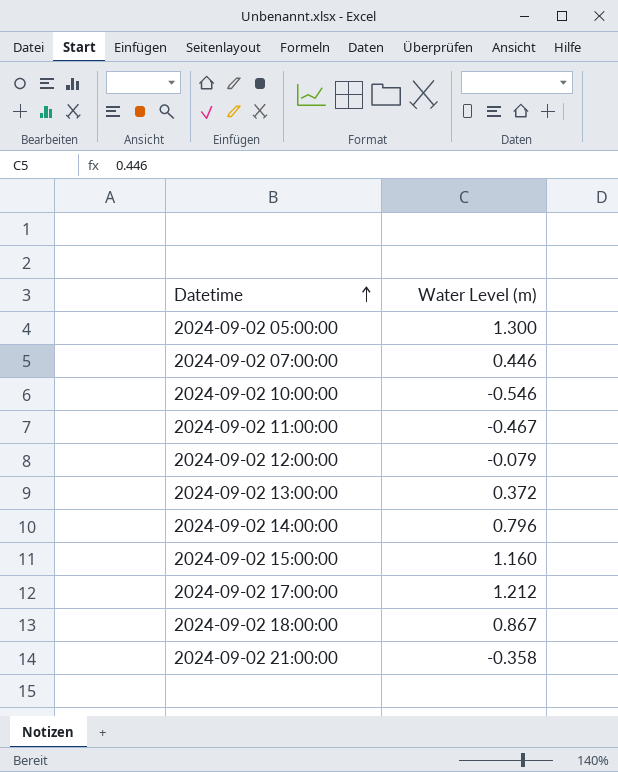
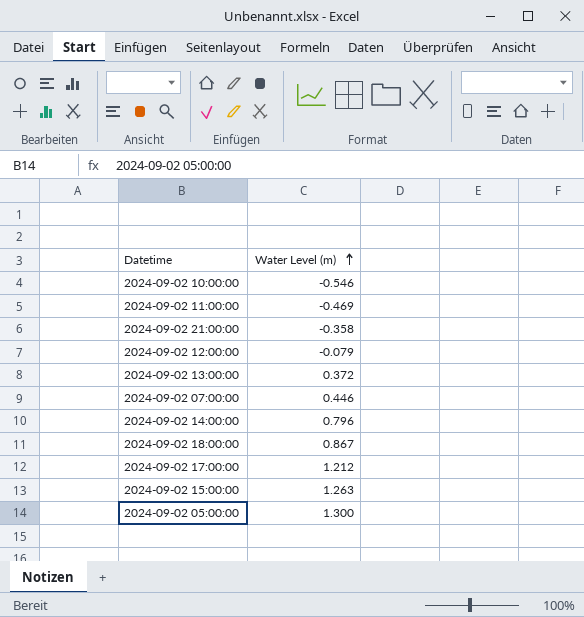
row order: Datetime ascending -> Water Level (m) ascending
2024-09-02 11:00:00 | Water Level (m): -0.467 -> -0.469
2024-09-02 15:00:00 | Water Level (m): 1.160 -> 1.263

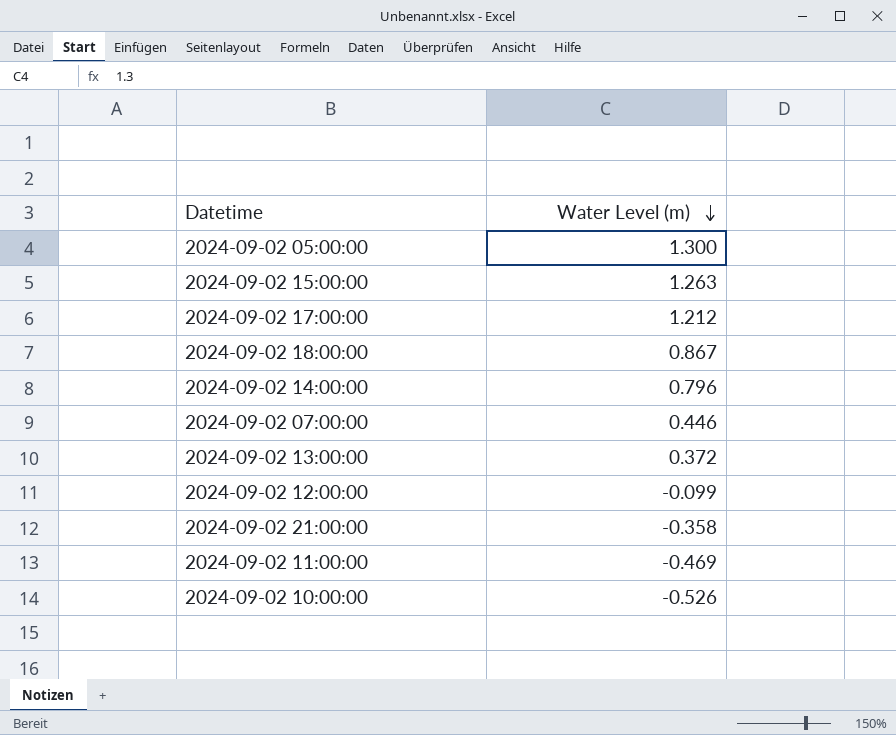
row order: Water Level (m) ascending -> Water Level (m) descending
2024-09-02 12:00:00 | Water Level (m): -0.079 -> -0.099
2024-09-02 10:00:00 | Water Level (m): -0.546 -> -0.526

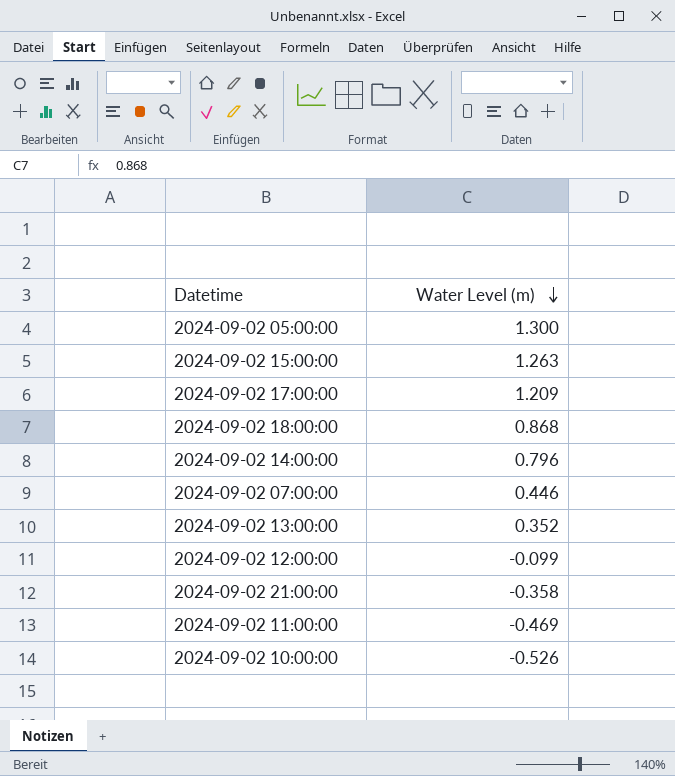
2024-09-02 17:00:00 | Water Level (m): 1.212 -> 1.209
2024-09-02 18:00:00 | Water Level (m): 0.867 -> 0.868
2024-09-02 13:00:00 | Water Level (m): 0.372 -> 0.352

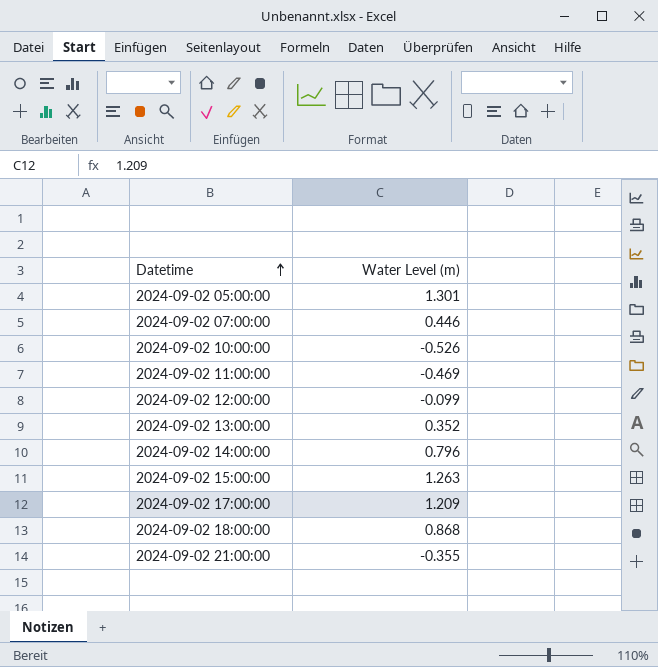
row order: Water Level (m) descending -> Datetime ascending
2024-09-02 05:00:00 | Water Level (m): 1.300 -> 1.301
2024-09-02 21:00:00 | Water Level (m): -0.358 -> -0.355

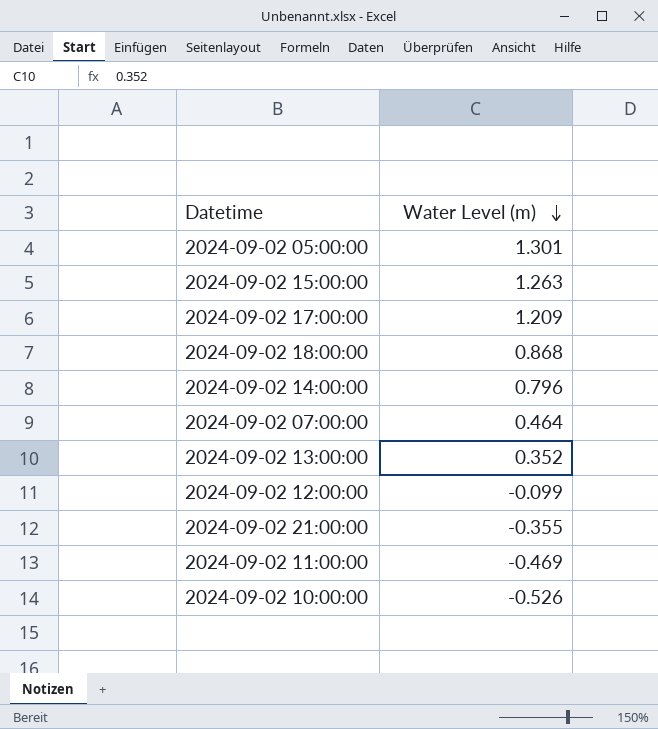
row order: Datetime ascending -> Water Level (m) descending
2024-09-02 07:00:00 | Water Level (m): 0.446 -> 0.464

